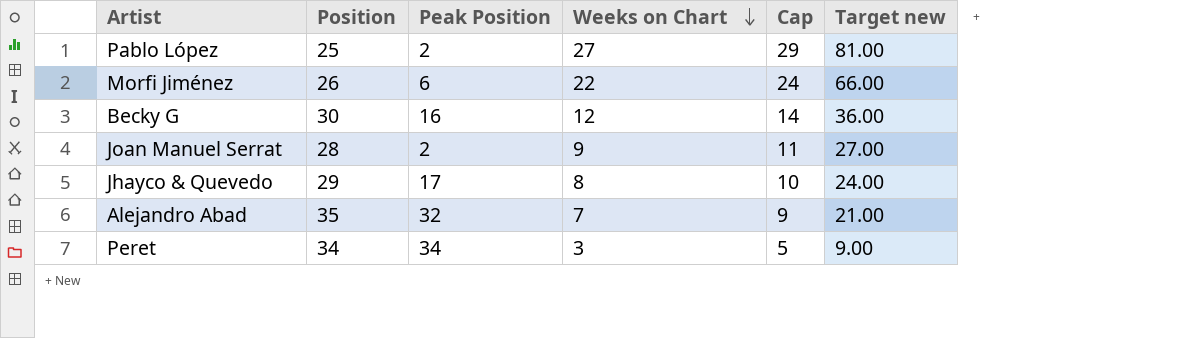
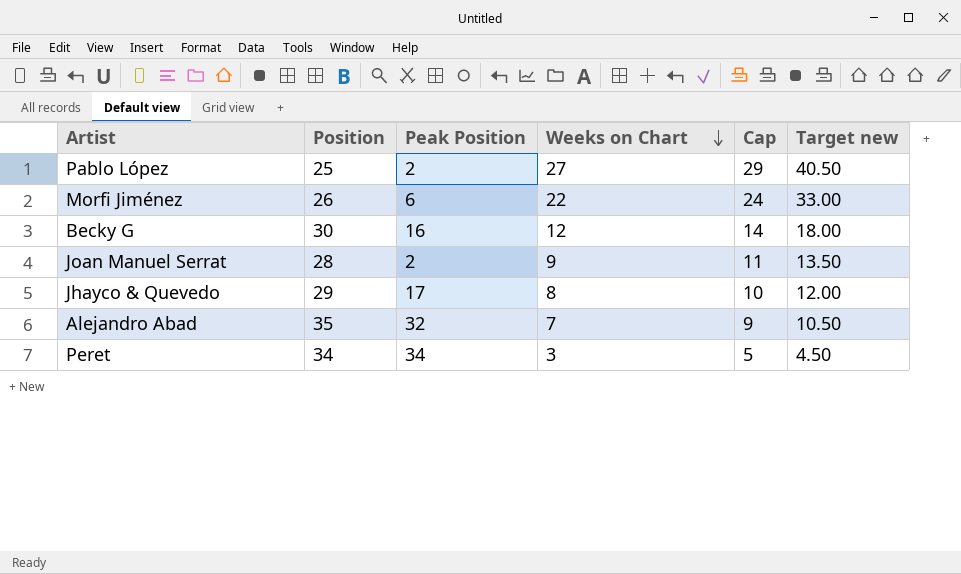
column Target new | formula: [Weeks on Chart] * 3 -> [Weeks on Chart] * 1.5

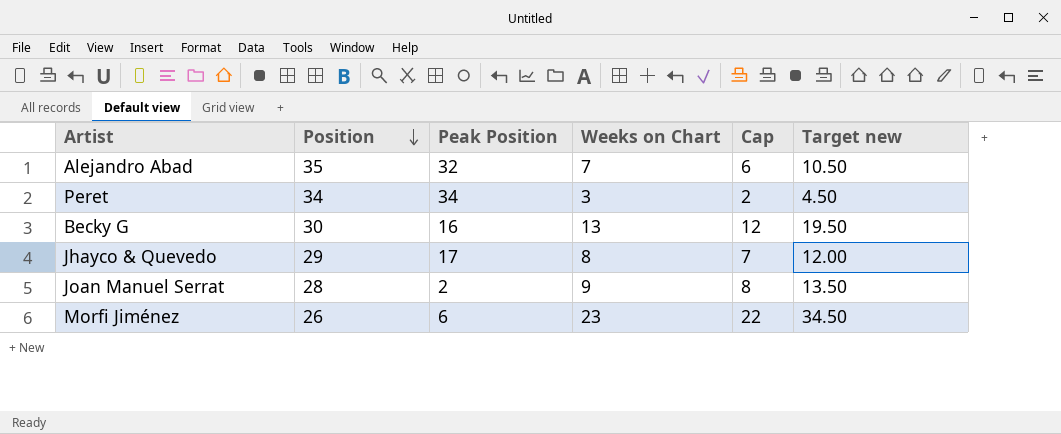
row order: Weeks on Chart descending -> Position descending
column Cap | formula: [Weeks on Chart] + 2 -> [Weeks on Chart] - 1
row Pablo López: 25 | 2 | 27 | 29 | 40.50 -> none
Becky G | Weeks on Chart: 12 -> 13
Becky G | Target new: 18.00 -> 19.50
Morfi Jiménez | Weeks on Chart: 22 -> 23
Morfi Jiménez | Target new: 33.00 -> 34.50

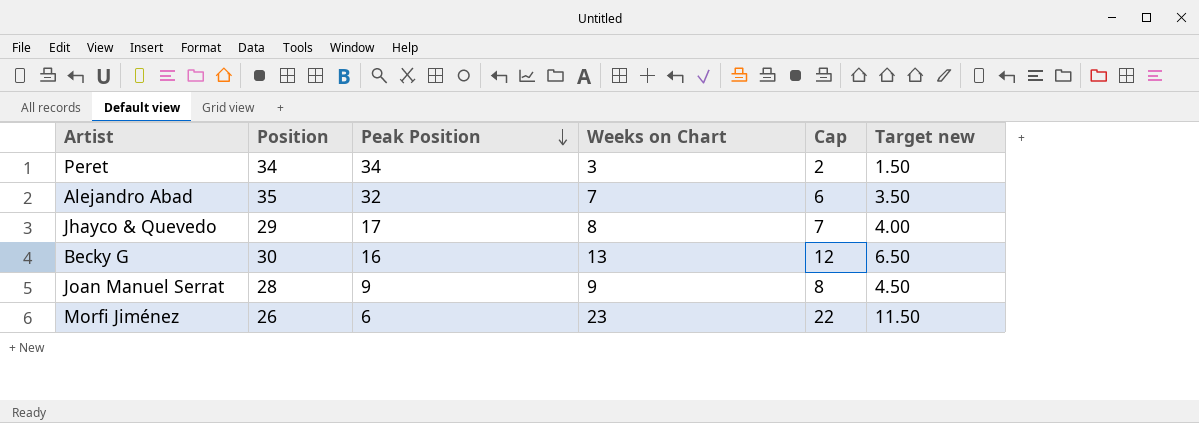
row order: Position descending -> Peak Position descending
column Target new | formula: [Weeks on Chart] * 1.5 -> [Weeks on Chart] * 0.5
Joan Manuel Serrat | Peak Position: 2 -> 9

